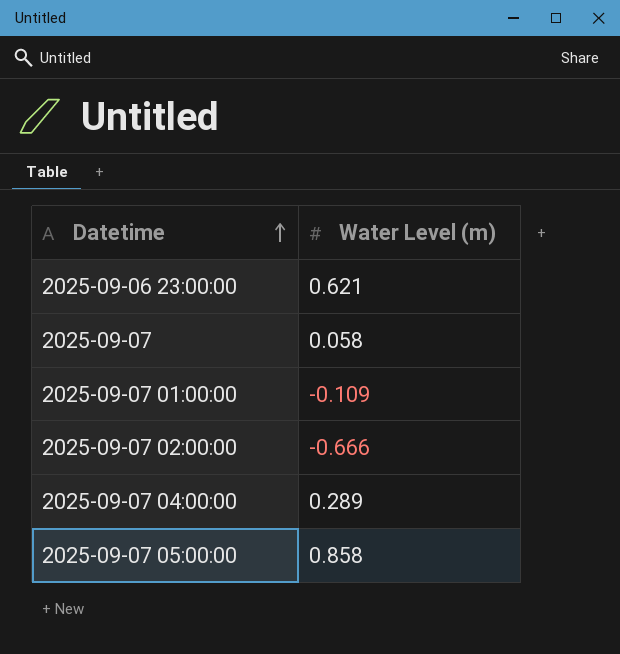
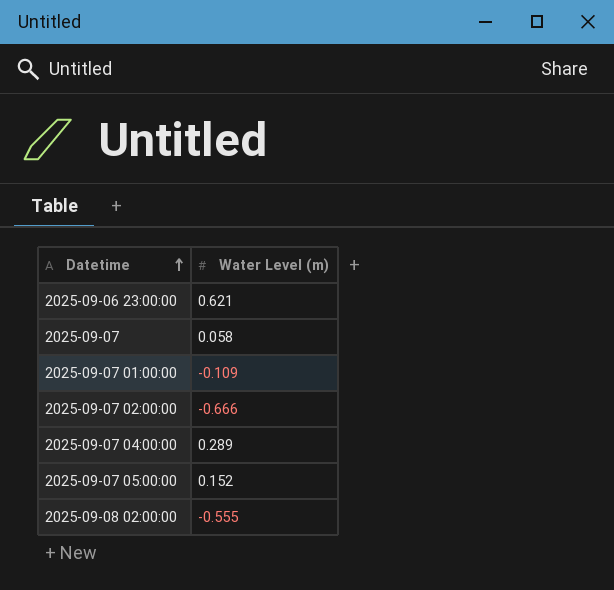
2025-09-07 05:00:00 | Water Level (m): 0.858 -> 0.152
row 2025-09-08 02:00:00: none -> -0.555

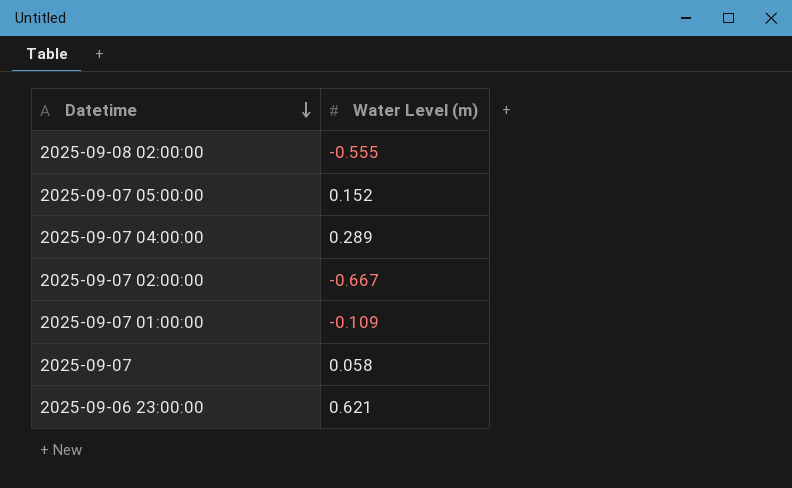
row order: Datetime ascending -> Datetime descending
2025-09-07 02:00:00 | Water Level (m): -0.666 -> -0.667

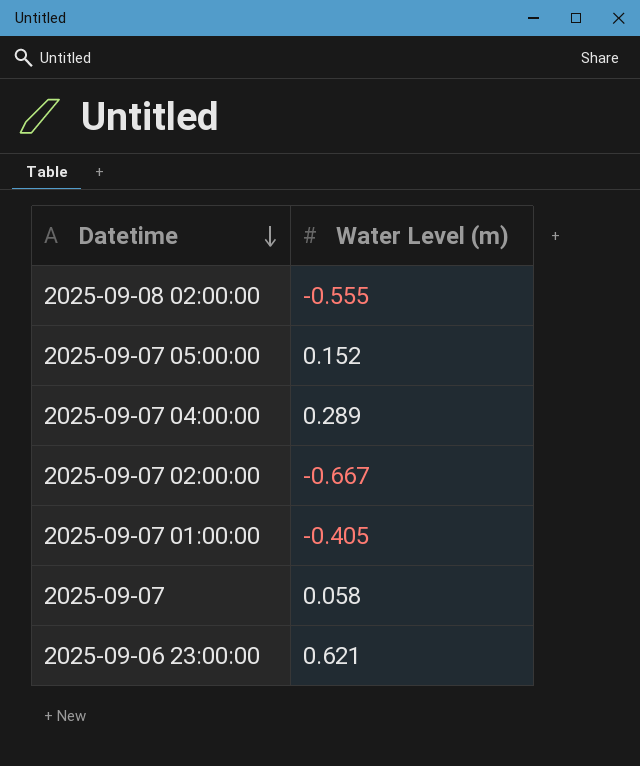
2025-09-07 01:00:00 | Water Level (m): -0.109 -> -0.405

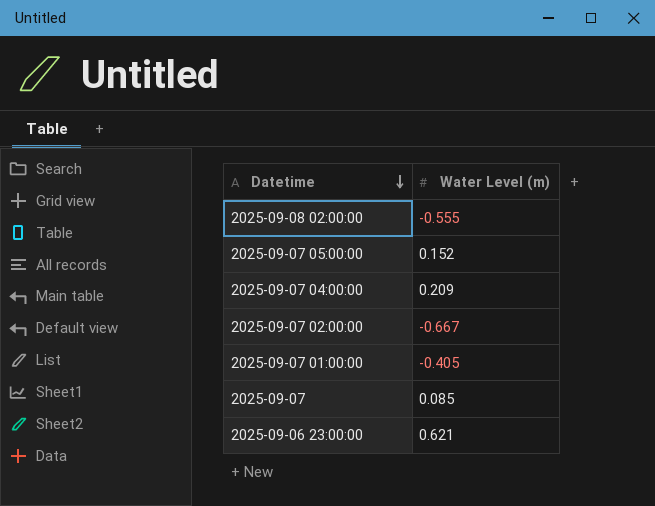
2025-09-07 04:00:00 | Water Level (m): 0.289 -> 0.209
2025-09-07 | Water Level (m): 0.058 -> 0.085

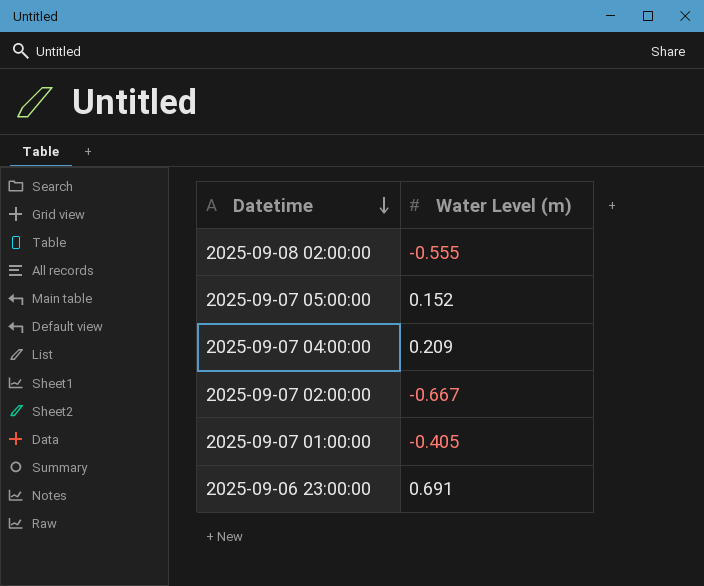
row 2025-09-07: 0.085 -> none
2025-09-06 23:00:00 | Water Level (m): 0.621 -> 0.691

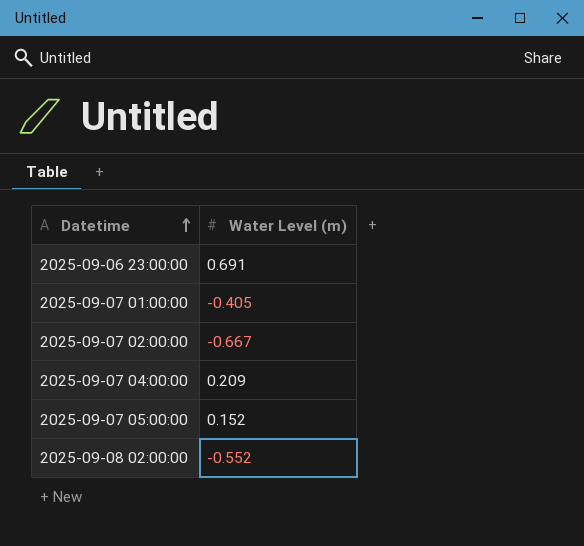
row order: Datetime descending -> Datetime ascending
2025-09-08 02:00:00 | Water Level (m): -0.555 -> -0.552

